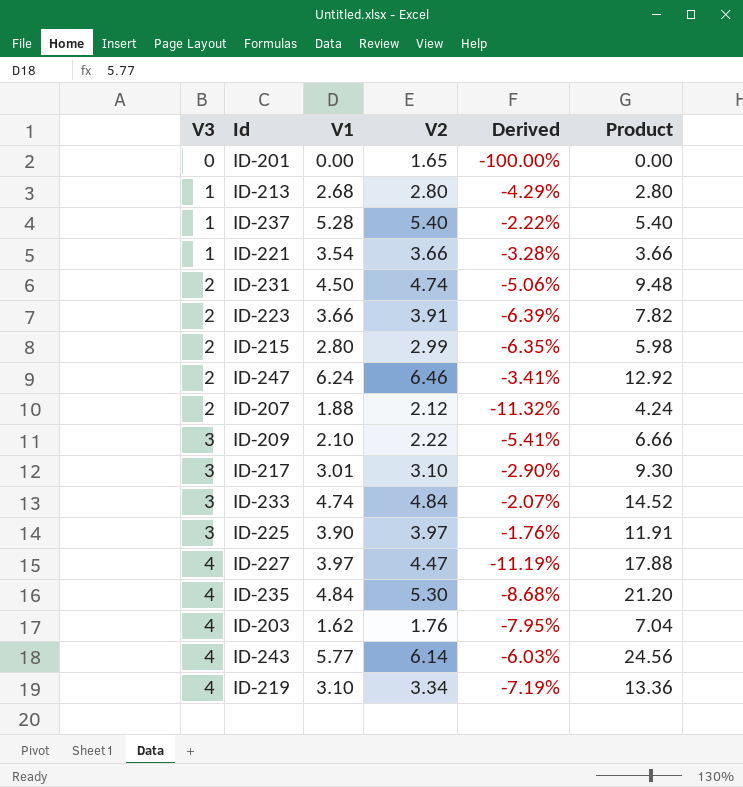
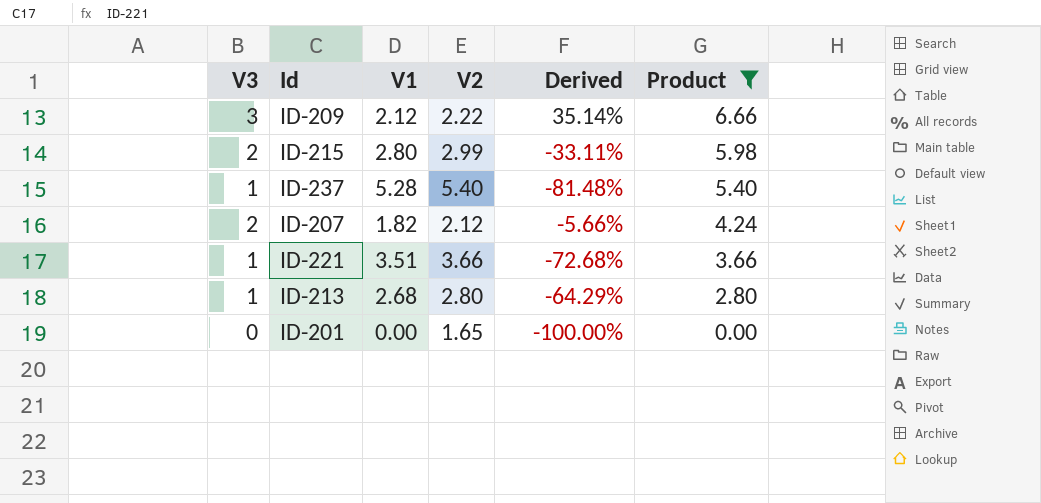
filter: none -> Product <= 6.66
row order: V3 ascending -> Product descending
column Derived | formula: ([V1] - [V2]) / [V2] -> ([V3] - [V2]) / [V2]
ID-209 | V1: 2.10 -> 2.12
ID-207 | V1: 1.88 -> 1.82
ID-221 | V1: 3.54 -> 3.51

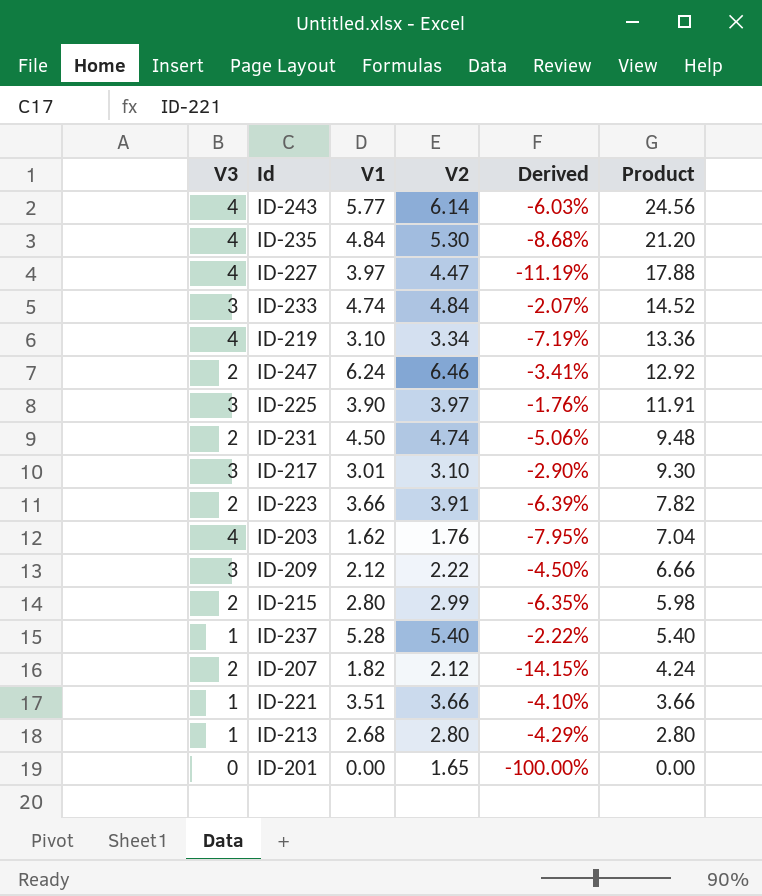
filter: Product <= 6.66 -> none
column Derived | formula: ([V3] - [V2]) / [V2] -> ([V1] - [V2]) / [V2]

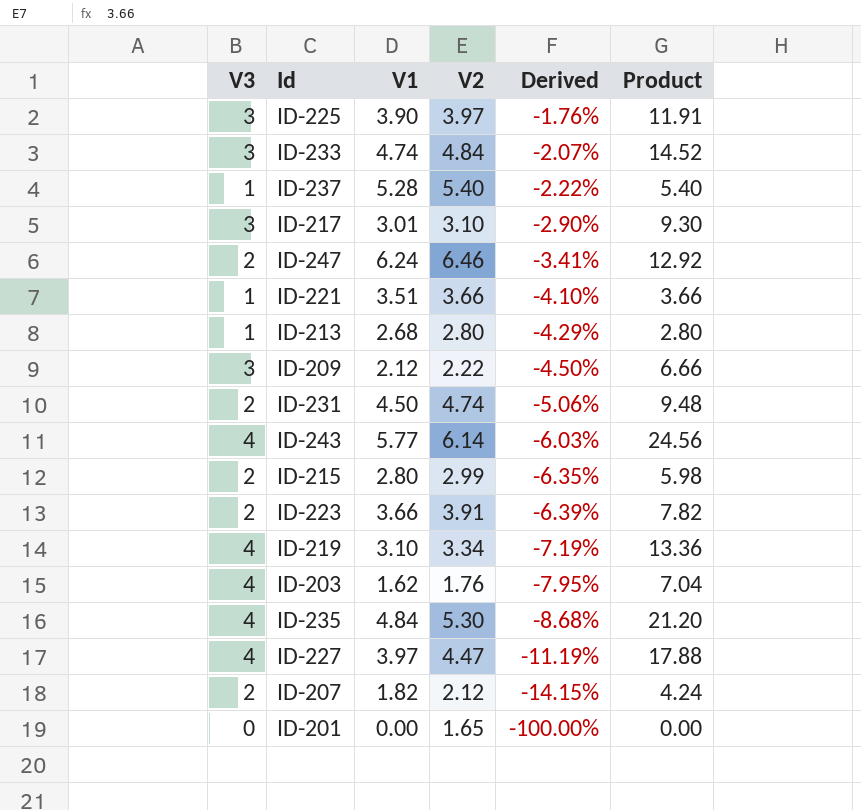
row order: Product descending -> Derived descending

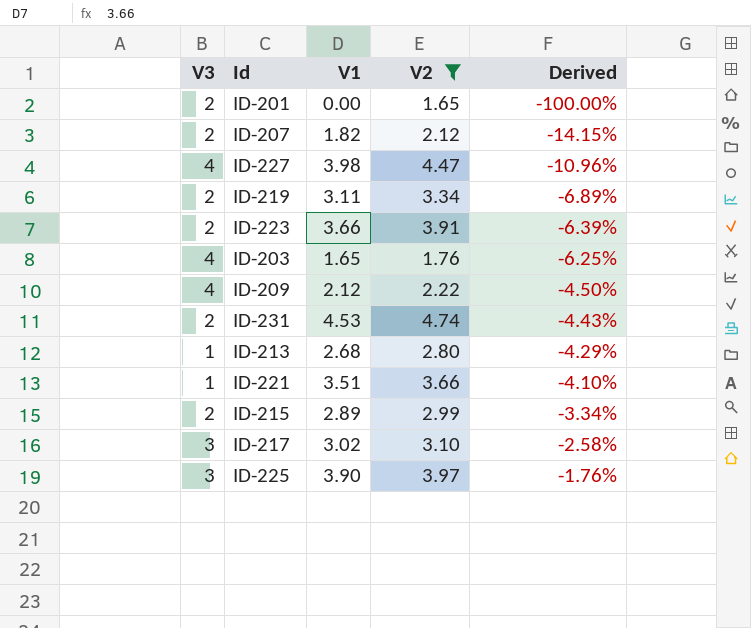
filter: none -> V2 <= 4.74
row order: Derived descending -> Derived ascending
column Product | formula: [V3] * [V2] -> none
ID-201 | V3: 0 -> 2
ID-227 | V1: 3.97 -> 3.98
ID-227 | Derived: -11.19% -> -10.96%
ID-219 | V3: 4 -> 2
ID-219 | V1: 3.10 -> 3.11
ID-219 | Derived: -7.19% -> -6.89%
ID-203 | V1: 1.62 -> 1.65
ID-203 | Derived: -7.95% -> -6.25%
ID-209 | V3: 3 -> 4
ID-231 | V1: 4.50 -> 4.53
ID-231 | Derived: -5.06% -> -4.43%
ID-215 | V1: 2.80 -> 2.89
ID-215 | Derived: -6.35% -> -3.34%
ID-217 | V1: 3.01 -> 3.02
ID-217 | Derived: -2.90% -> -2.58%

